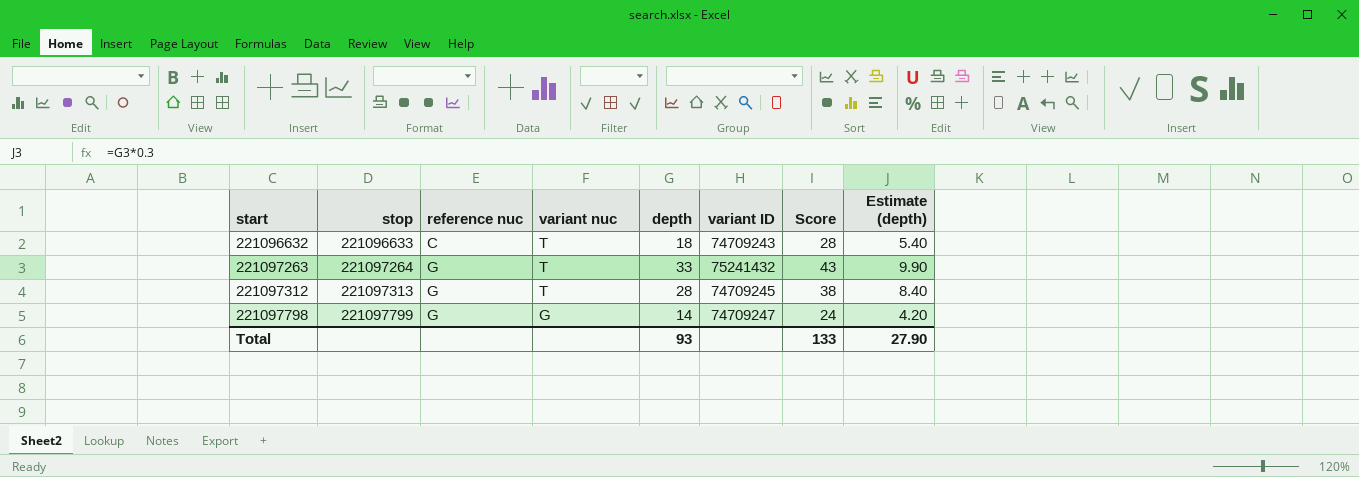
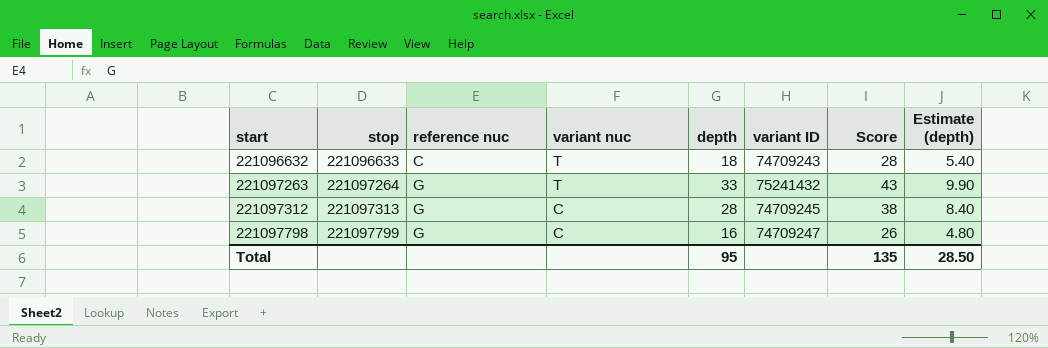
221097312 | variant nuc: T -> C
221097798 | variant nuc: G -> C
221097798 | depth: 14 -> 16
221097798 | Score: 24 -> 26
221097798 | Estimate (depth): 4.20 -> 4.80
Total | depth: 93 -> 95
Total | Score: 133 -> 135
Total | Estimate (depth): 27.90 -> 28.50

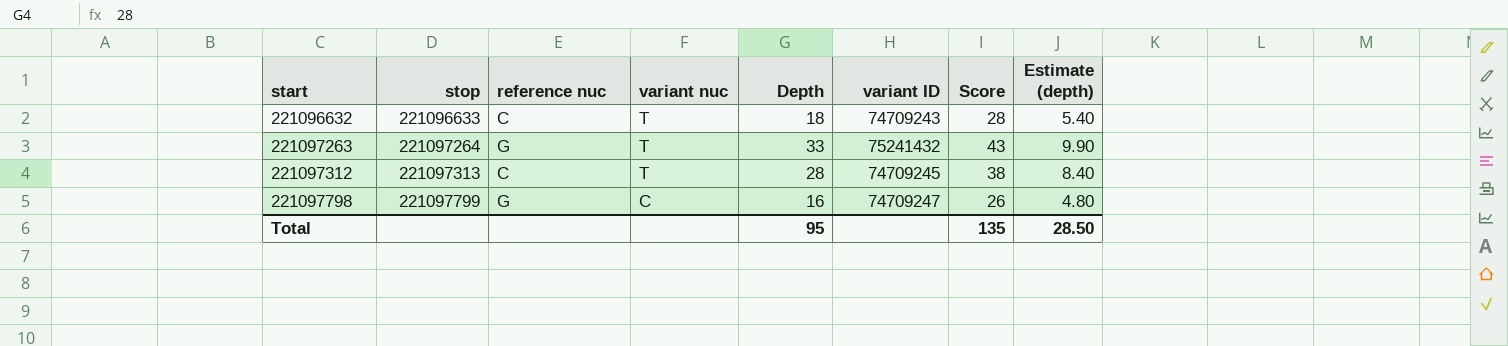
column name: depth -> Depth
221097312 | reference nuc: G -> C
221097312 | variant nuc: C -> T

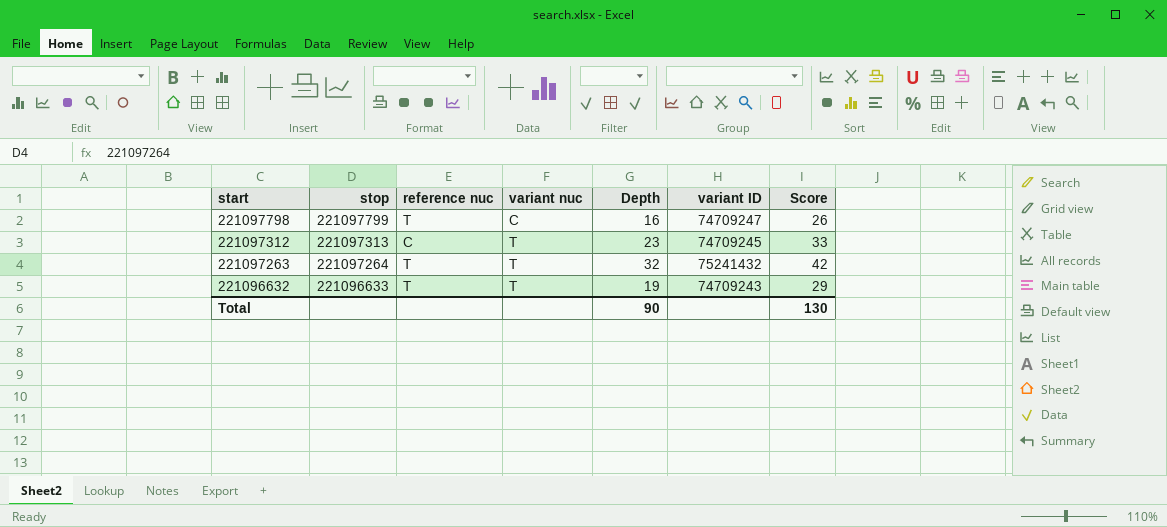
row order: start ascending -> start descending
column Estimate (depth) | formula: [Depth] * 0.3 -> none
221097798 | reference nuc: G -> T
221097312 | Depth: 28 -> 23
221097312 | Score: 38 -> 33
221097263 | reference nuc: G -> T
221097263 | Depth: 33 -> 32
221097263 | Score: 43 -> 42
221096632 | reference nuc: C -> T
221096632 | Depth: 18 -> 19
221096632 | Score: 28 -> 29
Total | Depth: 95 -> 90
Total | Score: 135 -> 130

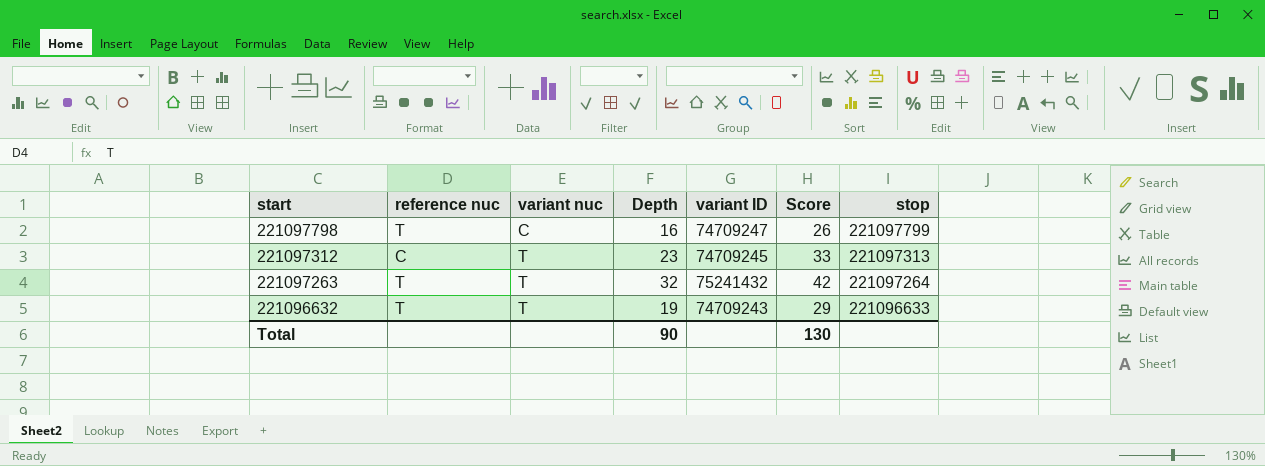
column stop | position: 2 -> 7

